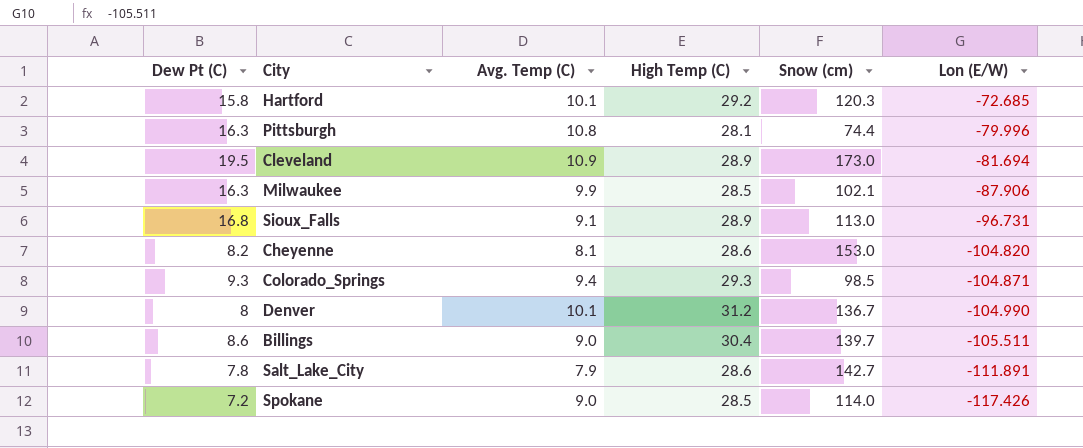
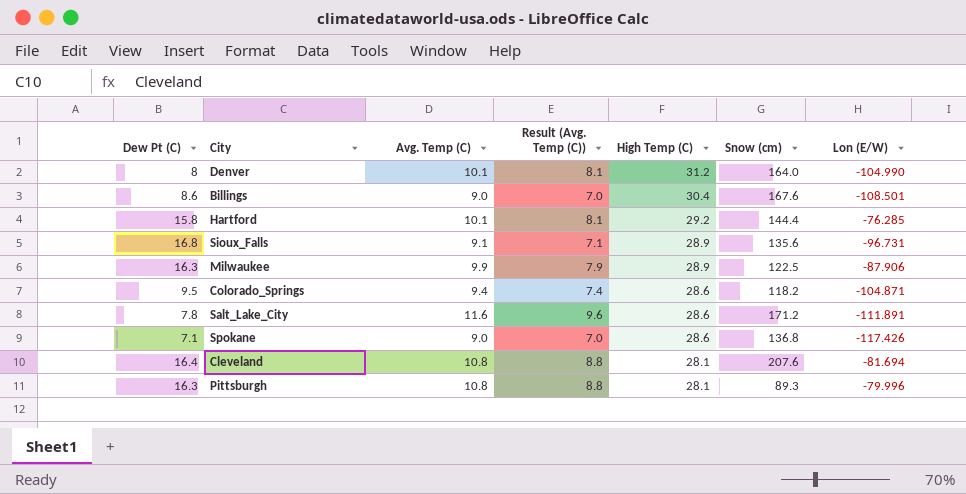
row order: Lon (E/W) descending -> High Temp (C) descending
column Result (Avg. Temp (C)) | formula: none -> [Avg. Temp (C)] - 2
row Cheyenne: 8.2 | 8.1 | 28.6 | 153.0 | -104.820 -> none
Denver | Snow (cm): 136.7 -> 164.0
Billings | Snow (cm): 139.7 -> 167.6
Billings | Lon (E/W): -105.511 -> -108.501
Hartford | Snow (cm): 120.3 -> 144.4
Hartford | Lon (E/W): -72.685 -> -76.285
Sioux_Falls | Snow (cm): 113.0 -> 135.6
Milwaukee | High Temp (C): 28.5 -> 28.9
Milwaukee | Snow (cm): 102.1 -> 122.5
Colorado_Springs | Dew Pt (C): 9.3 -> 9.5
Colorado_Springs | High Temp (C): 29.3 -> 28.6
Colorado_Springs | Snow (cm): 98.5 -> 118.2
Salt_Lake_City | Avg. Temp (C): 7.9 -> 11.6
Salt_Lake_City | Snow (cm): 142.7 -> 171.2
Spokane | Dew Pt (C): 7.2 -> 7.1
Spokane | High Temp (C): 28.5 -> 28.6
Spokane | Snow (cm): 114.0 -> 136.8
Cleveland | Dew Pt (C): 19.5 -> 16.4
Cleveland | Avg. Temp (C): 10.9 -> 10.8
Cleveland | High Temp (C): 28.9 -> 28.1
Cleveland | Snow (cm): 173.0 -> 207.6
Pittsburgh | Snow (cm): 74.4 -> 89.3

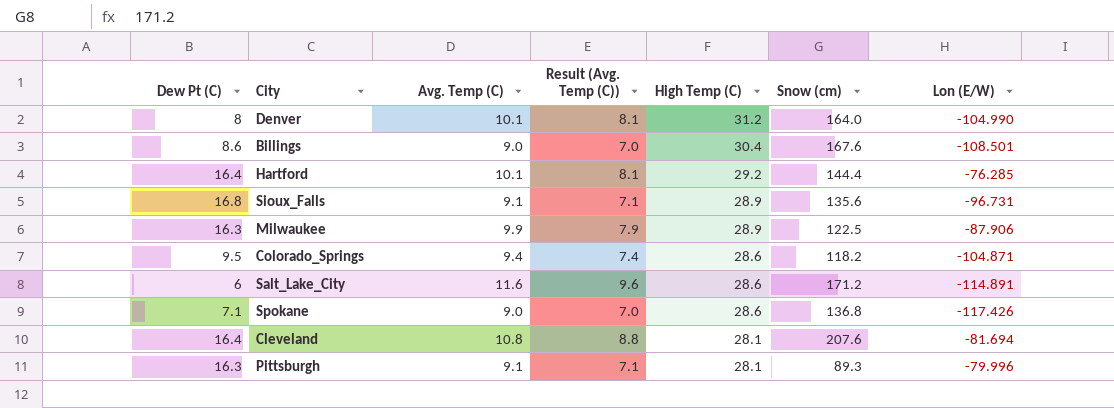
Hartford | Dew Pt (C): 15.8 -> 16.4
Salt_Lake_City | Dew Pt (C): 7.8 -> 6
Salt_Lake_City | Lon (E/W): -111.891 -> -114.891
Pittsburgh | Avg. Temp (C): 10.8 -> 9.1
Pittsburgh | Result (Avg. Temp (C)): 8.8 -> 7.1

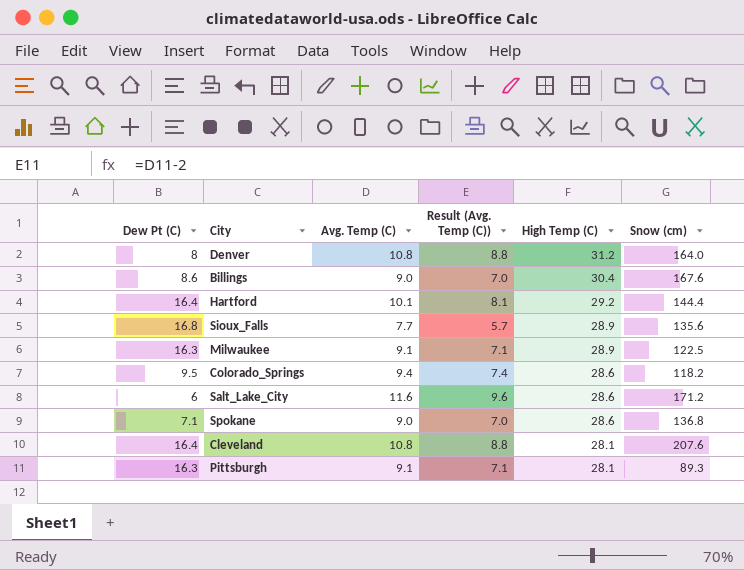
column Lon (E/W) | position: 7 -> none
Denver | Avg. Temp (C): 10.1 -> 10.8
Denver | Result (Avg. Temp (C)): 8.1 -> 8.8
Sioux_Falls | Avg. Temp (C): 9.1 -> 7.7
Sioux_Falls | Result (Avg. Temp (C)): 7.1 -> 5.7
Milwaukee | Avg. Temp (C): 9.9 -> 9.1
Milwaukee | Result (Avg. Temp (C)): 7.9 -> 7.1

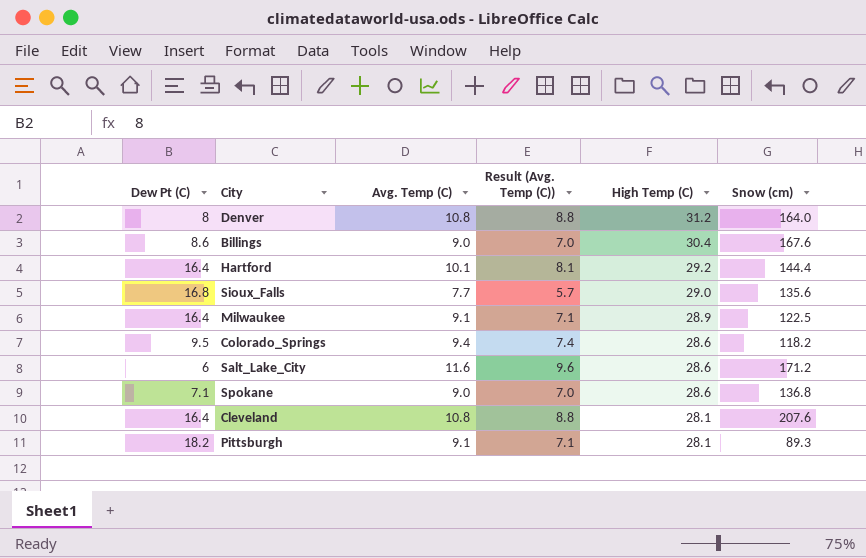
Sioux_Falls | High Temp (C): 28.9 -> 29.0
Milwaukee | Dew Pt (C): 16.3 -> 16.4
Pittsburgh | Dew Pt (C): 16.3 -> 18.2

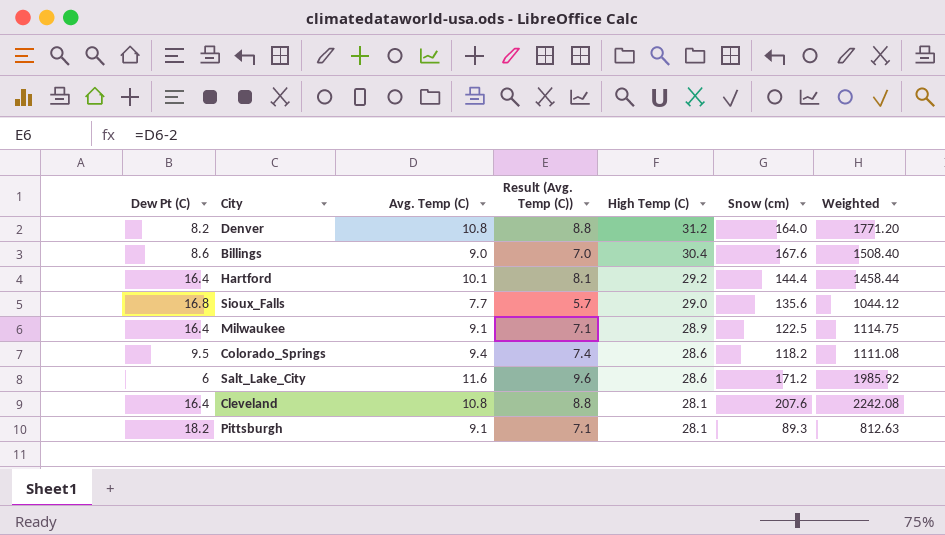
column Weighted | formula: none -> [Avg. Temp (C)] * [Snow (cm)]
row Spokane: 7.1 | 9.0 | 7.0 | 28.6 | 136.8 -> none
Denver | Dew Pt (C): 8 -> 8.2

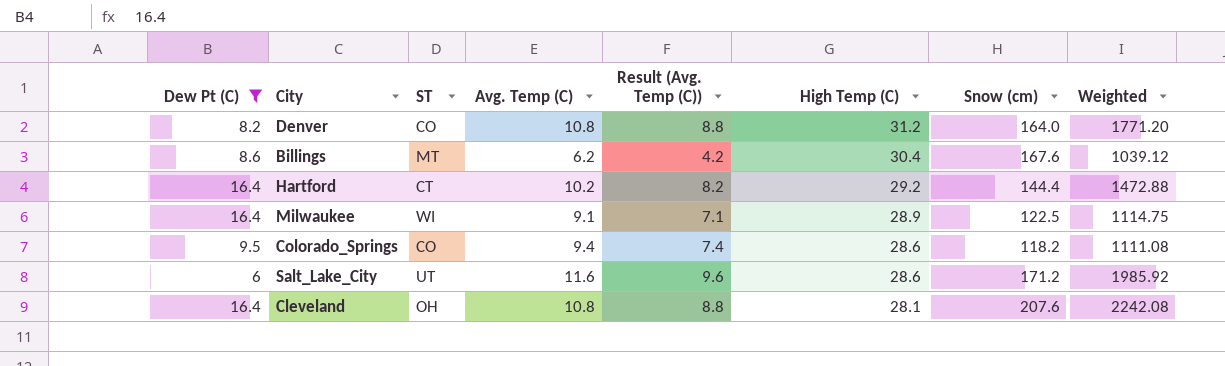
filter: none -> Dew Pt (C) <= 16.4
column ST | position: none -> 3
Billings | Avg. Temp (C): 9.0 -> 6.2
Billings | Result (Avg. Temp (C)): 7.0 -> 4.2
Billings | Weighted: 1508.40 -> 1039.12
Hartford | Avg. Temp (C): 10.1 -> 10.2
Hartford | Result (Avg. Temp (C)): 8.1 -> 8.2
Hartford | Weighted: 1458.44 -> 1472.88

